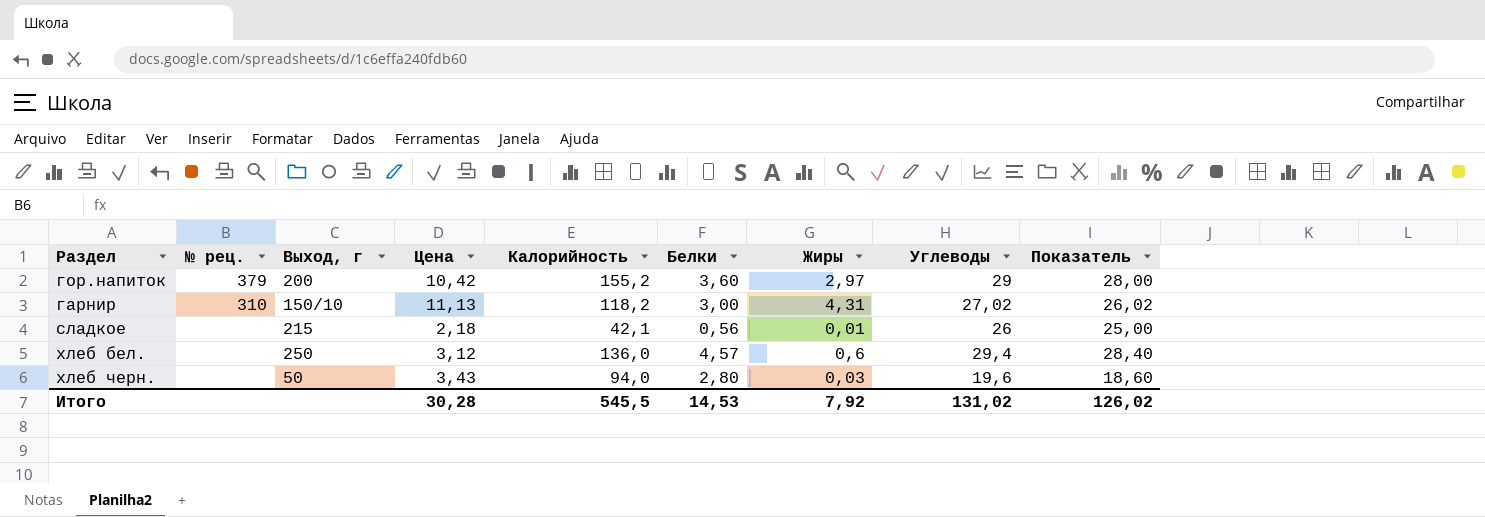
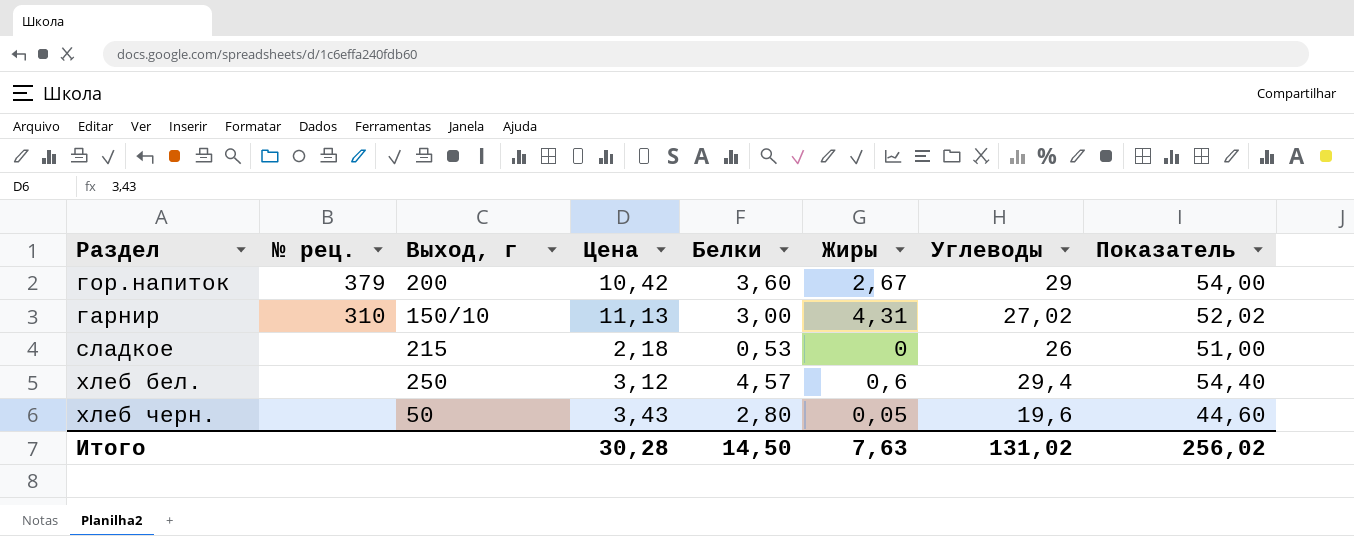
column Калорийность | position: 5 -> none
column Показатель | formula: [Углеводы] - 1 -> [Углеводы] + 25
гор.напиток | Жиры: 2,97 -> 2,67
сладкое | Белки: 0,56 -> 0,53
сладкое | Жиры: 0,01 -> 0
хлеб черн. | Жиры: 0,03 -> 0,05
Итого | Белки: 14,53 -> 14,50
Итого | Жиры: 7,92 -> 7,63
Итого | Показатель: 126,02 -> 256,02

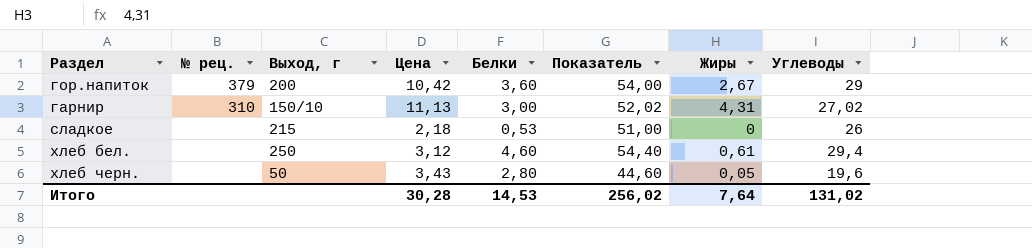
column Показатель | position: 8 -> 6
хлеб бел. | Белки: 4,57 -> 4,60
хлеб бел. | Жиры: 0,6 -> 0,61
Итого | Белки: 14,50 -> 14,53
Итого | Жиры: 7,63 -> 7,64

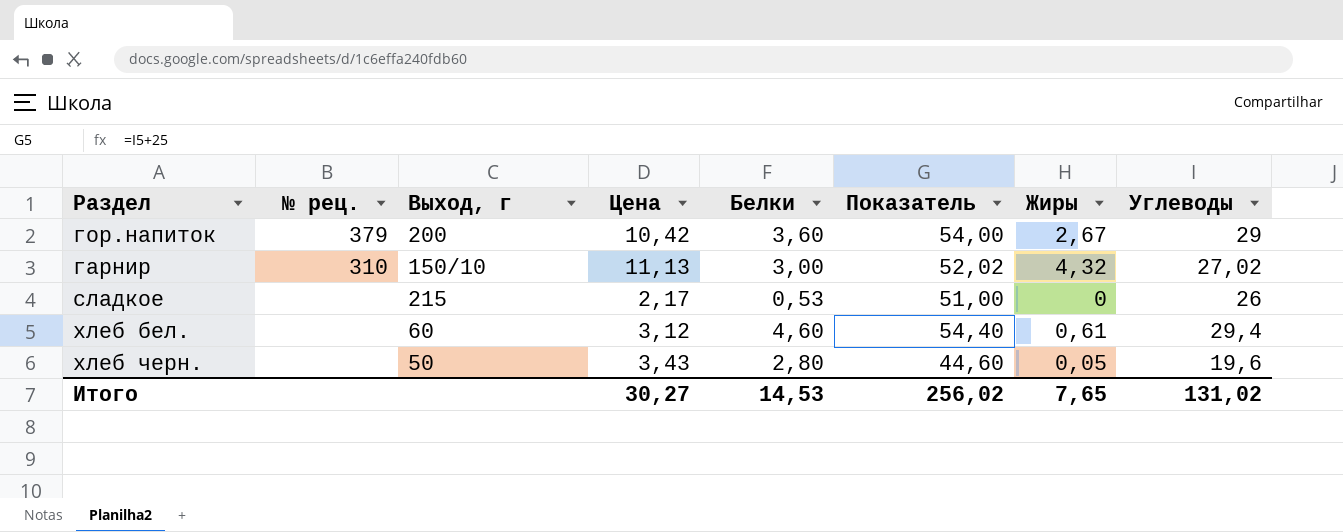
гарнир | Жиры: 4,31 -> 4,32
сладкое | Цена: 2,18 -> 2,17
хлеб бел. | Выход, г: 250 -> 60
Итого | Цена: 30,28 -> 30,27
Итого | Жиры: 7,64 -> 7,65

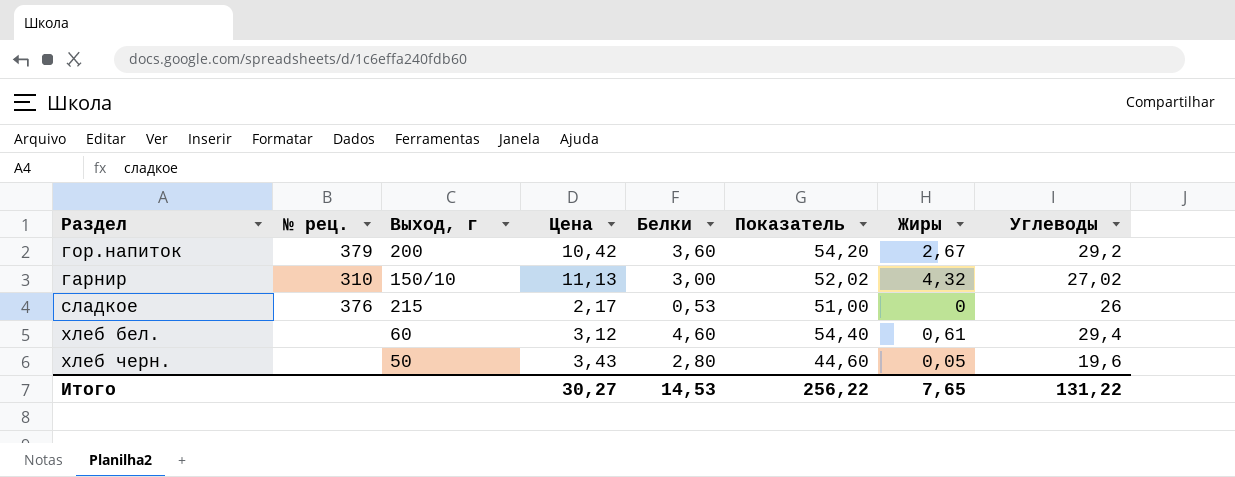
гор.напиток | Показатель: 54,00 -> 54,20
гор.напиток | Углеводы: 29 -> 29,2
сладкое | № рец.: none -> 376
Итого | Показатель: 256,02 -> 256,22
Итого | Углеводы: 131,02 -> 131,22

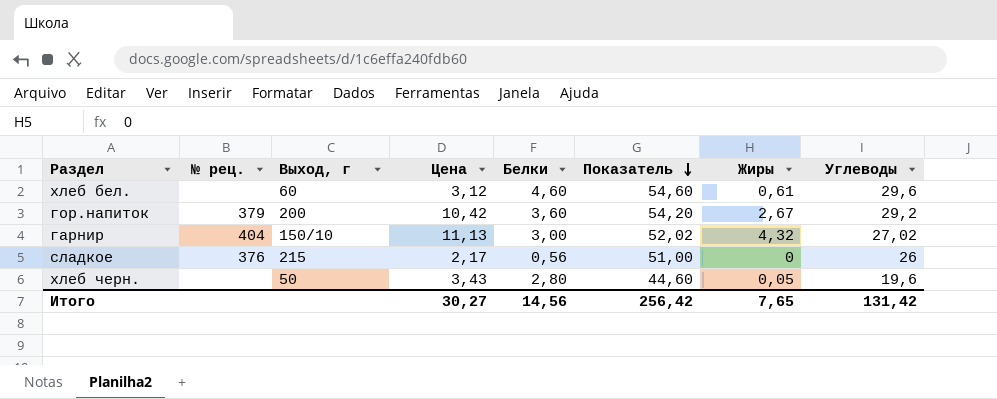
row order: none -> Показатель descending
хлеб бел. | Показатель: 54,40 -> 54,60
хлеб бел. | Углеводы: 29,4 -> 29,6
гарнир | № рец.: 310 -> 404
сладкое | Белки: 0,53 -> 0,56
Итого | Белки: 14,53 -> 14,56
Итого | Показатель: 256,22 -> 256,42
Итого | Углеводы: 131,22 -> 131,42

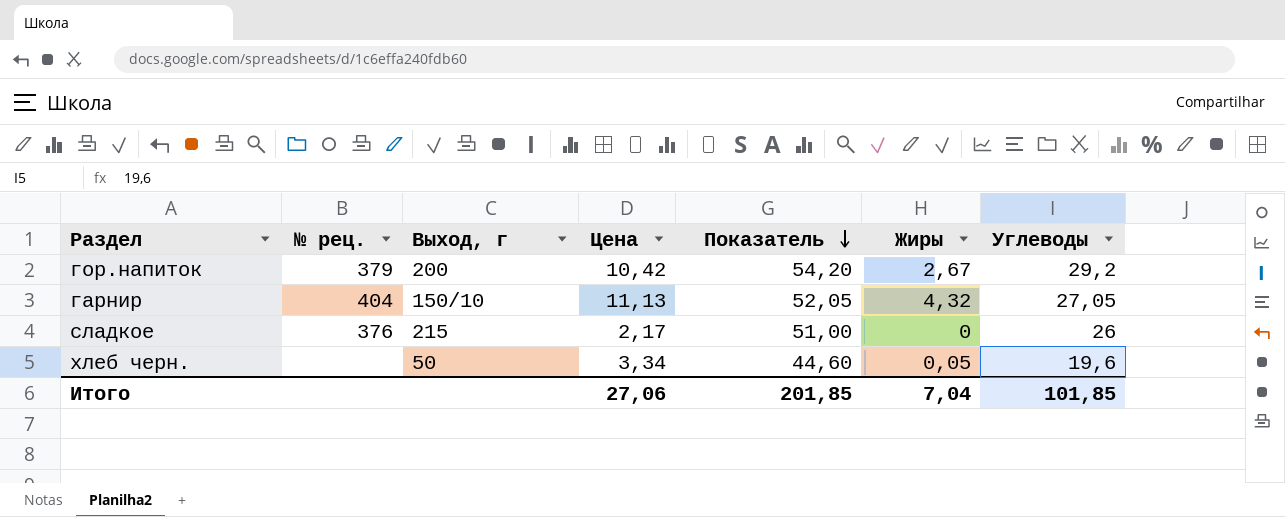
column Белки | position: 5 -> none
row хлеб бел.: none | 60 | 3,12 | 4,60 | 54,60 | 0,61 | 29,6 -> none
гарнир | Показатель: 52,02 -> 52,05
гарнир | Углеводы: 27,02 -> 27,05
хлеб черн. | Цена: 3,43 -> 3,34
Итого | Цена: 30,27 -> 27,06
Итого | Показатель: 256,42 -> 201,85
Итого | Жиры: 7,65 -> 7,04
Итого | Углеводы: 131,42 -> 101,85

